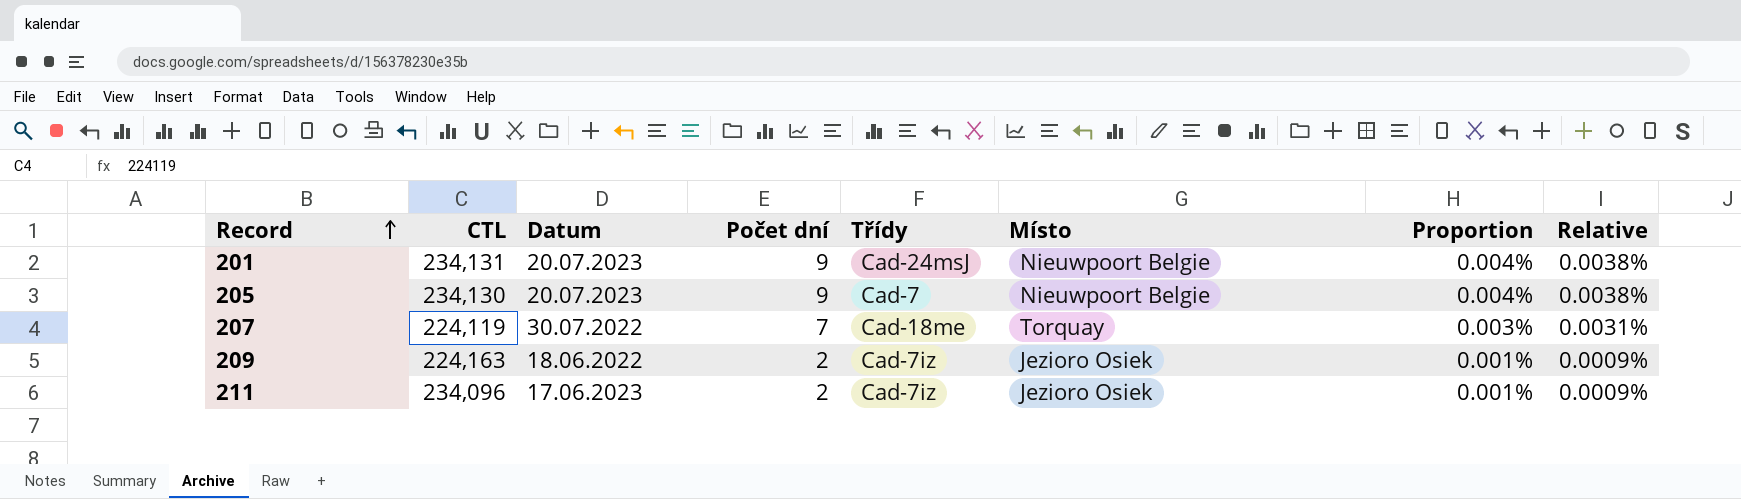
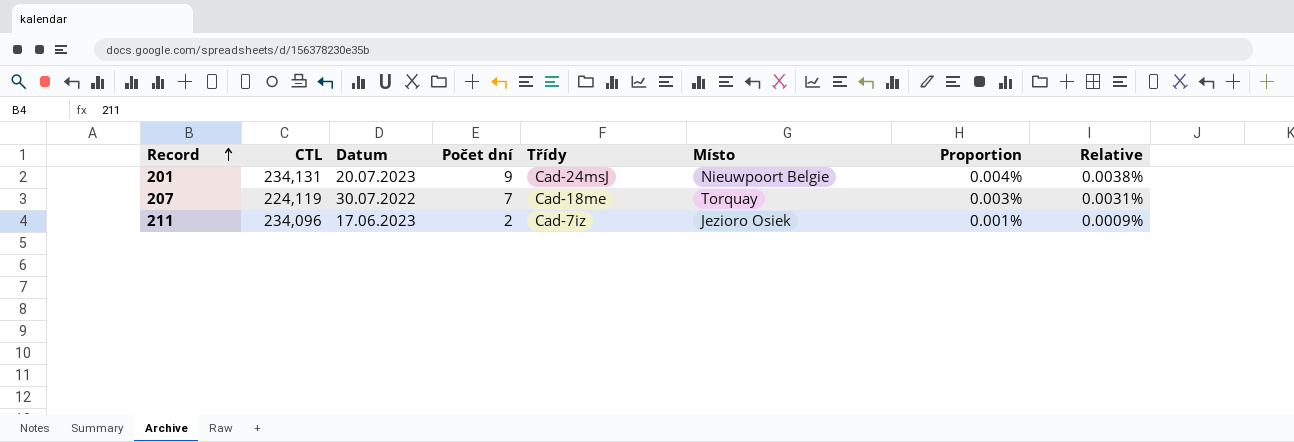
row 205: 234,130 | 20.07.2023 | 9 | Cad-7 | Nieuwpoort Belgie | 0.004% | 0.0038% -> none
row 209: 224,163 | 18.06.2022 | 2 | Cad-7iz | Jezioro Osiek | 0.001% | 0.0009% -> none

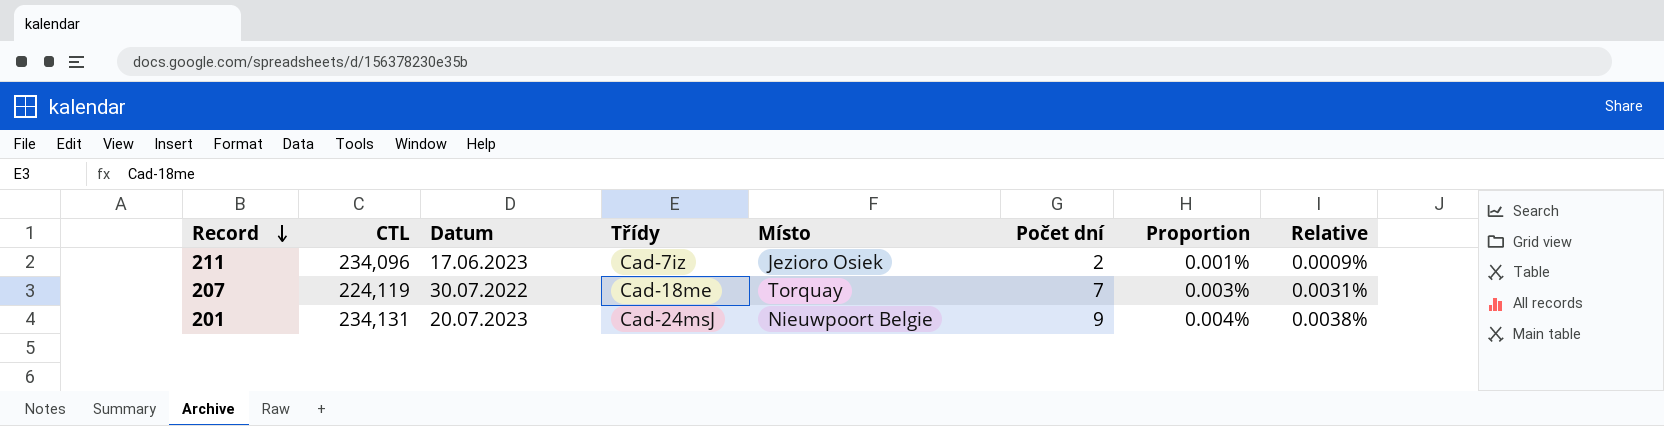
row order: Record ascending -> Record descending
column Počet dní | position: 4 -> 6

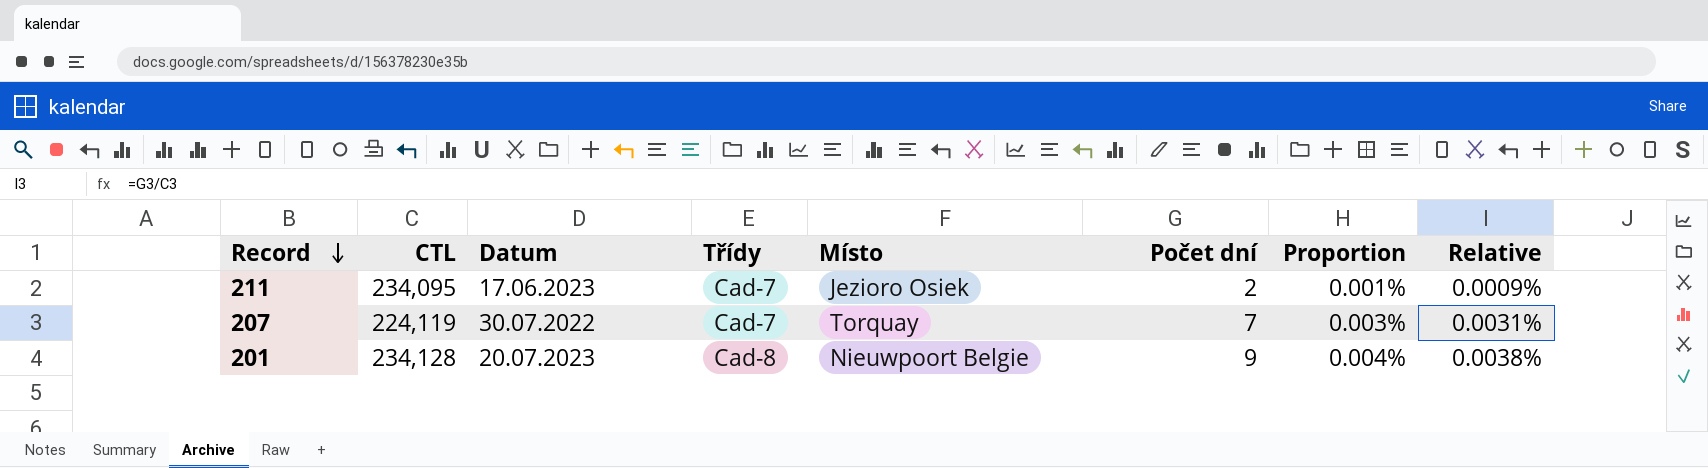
211 | CTL: 234,096 -> 234,095
211 | Třídy: Cad-7iz -> Cad-7
207 | Třídy: Cad-18me -> Cad-7
201 | CTL: 234,131 -> 234,128
201 | Třídy: Cad-24msJ -> Cad-8

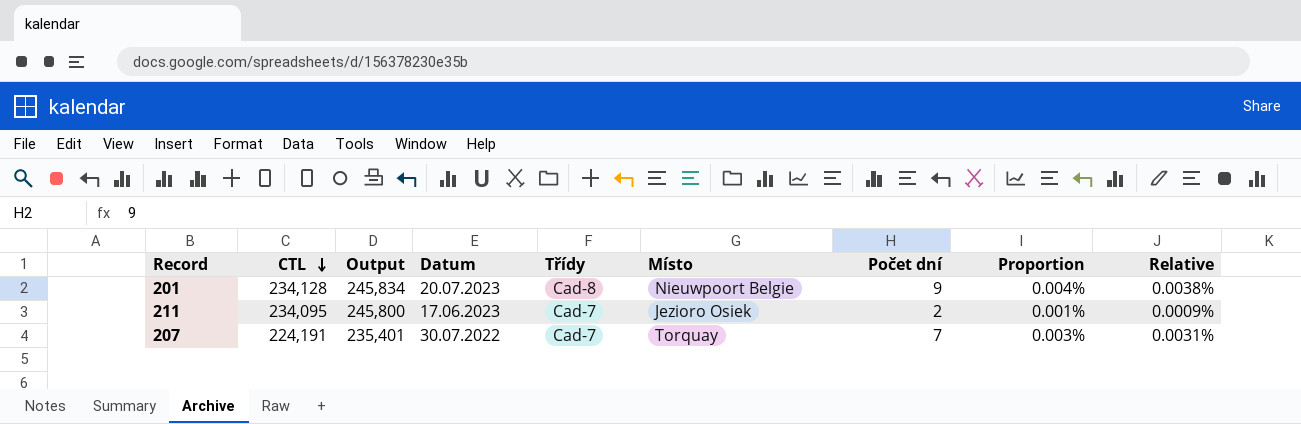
row order: Record descending -> CTL descending
column Output | formula: none -> [CTL] * 1.05
207 | CTL: 224,119 -> 224,191

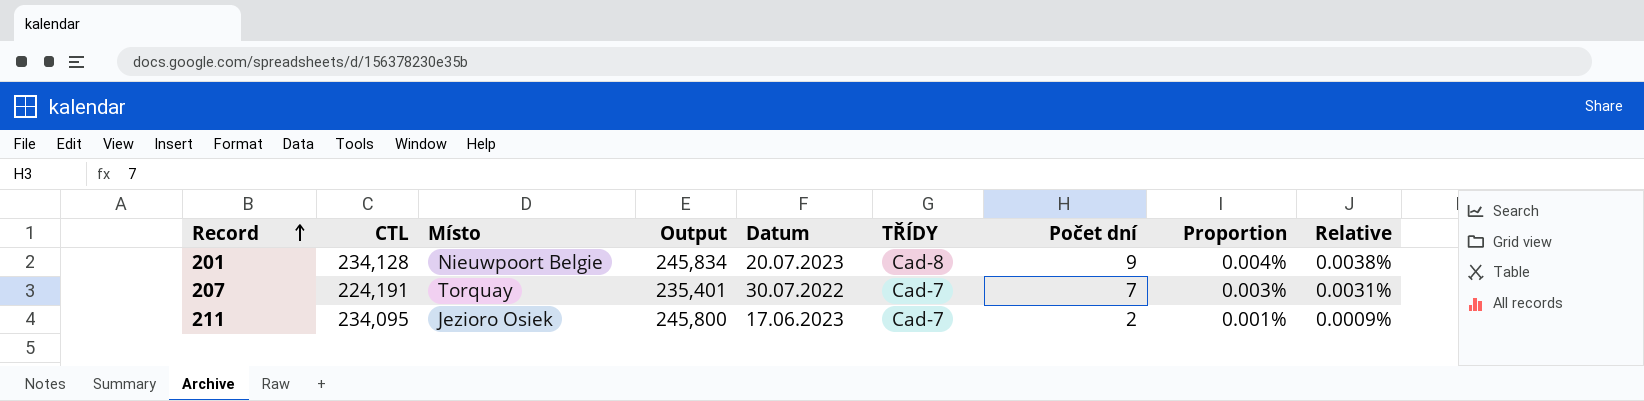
row order: CTL descending -> Record ascending
column Místo | position: 6 -> 3
column name: Třídy -> TŘÍDY

